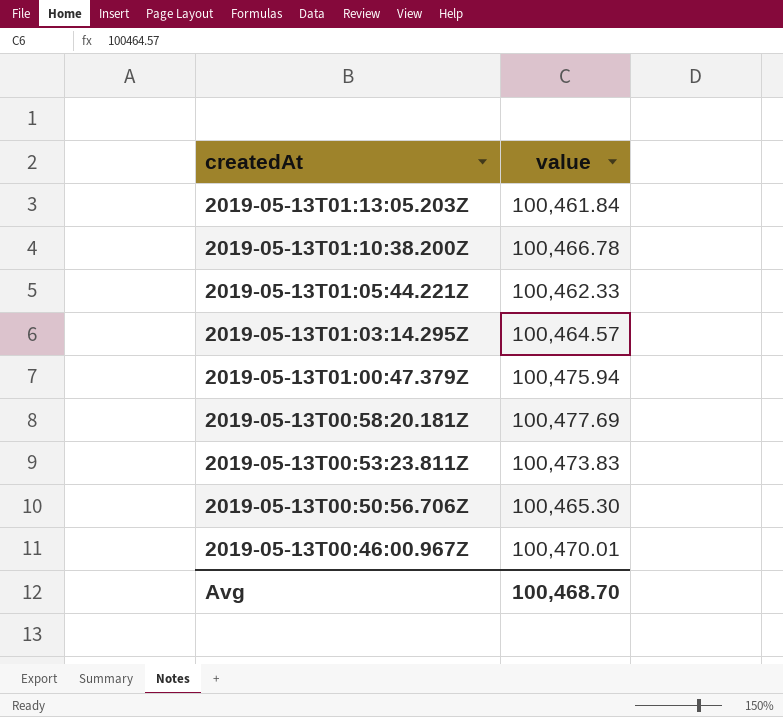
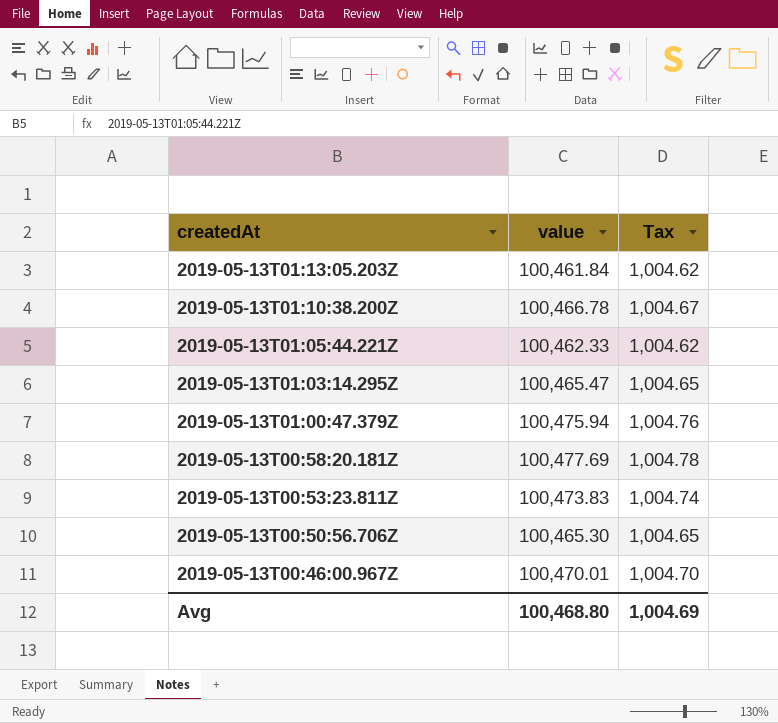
column Tax | formula: none -> [value] * 0.01
2019-05-13T01:03:14.295Z | value: 100,464.57 -> 100,465.47
Avg | value: 100,468.70 -> 100,468.80

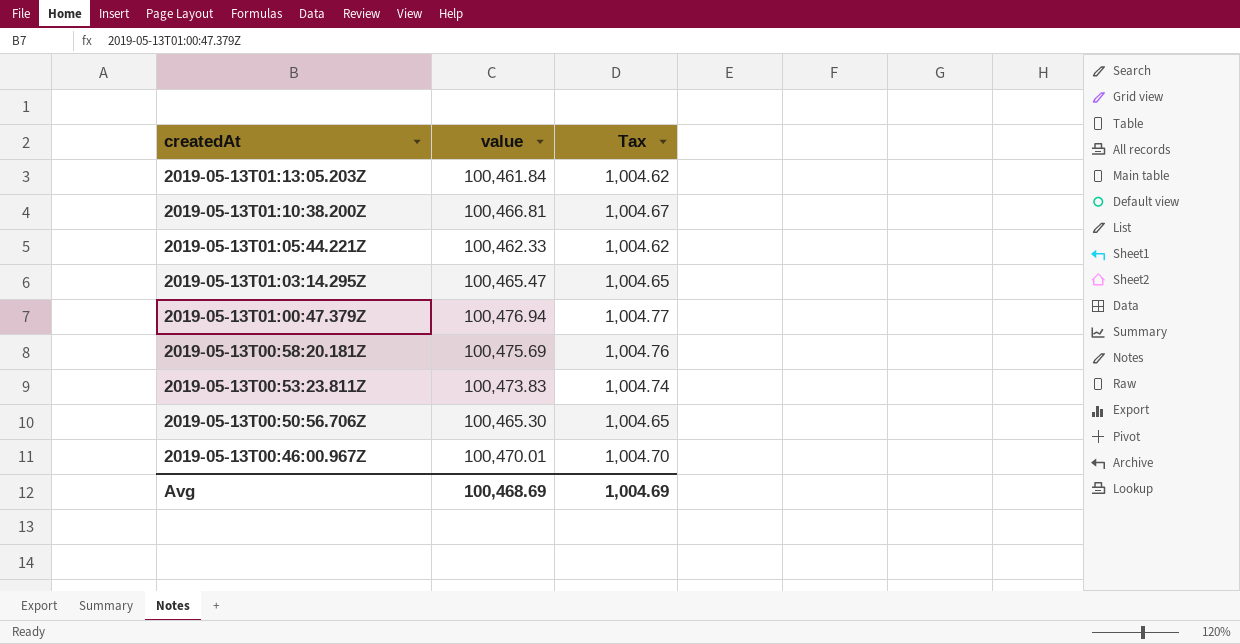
2019-05-13T01:10:38.200Z | value: 100,466.78 -> 100,466.81
2019-05-13T01:00:47.379Z | value: 100,475.94 -> 100,476.94
2019-05-13T01:00:47.379Z | Tax: 1,004.76 -> 1,004.77
2019-05-13T00:58:20.181Z | value: 100,477.69 -> 100,475.69
2019-05-13T00:58:20.181Z | Tax: 1,004.78 -> 1,004.76
Avg | value: 100,468.80 -> 100,468.69

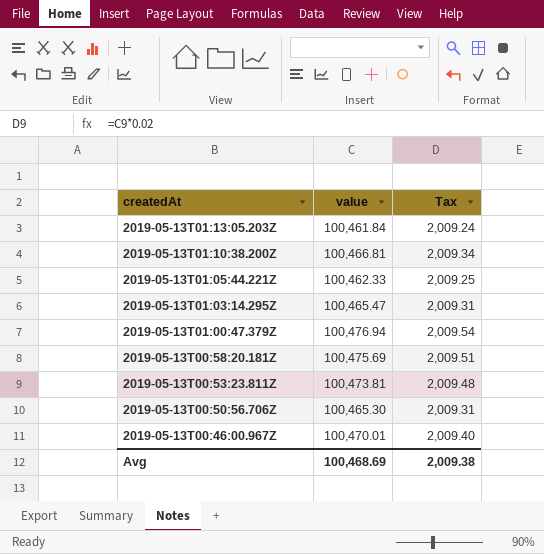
column Tax | formula: [value] * 0.01 -> [value] * 0.02
2019-05-13T00:53:23.811Z | value: 100,473.83 -> 100,473.81
Avg | Tax: 1,004.69 -> 2,009.38

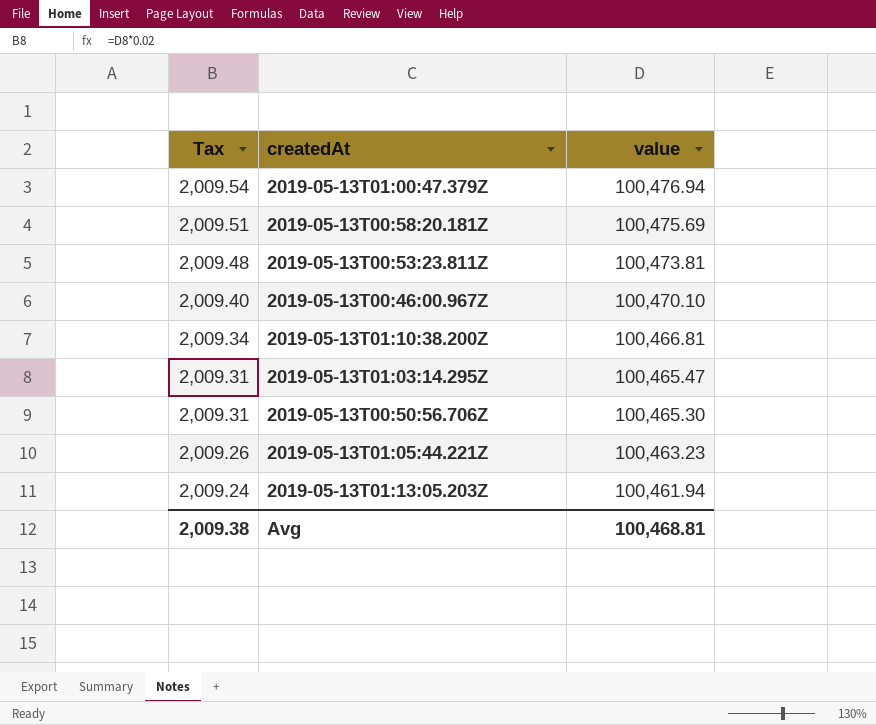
row order: createdAt descending -> Tax descending
column Tax | position: 3 -> 1
2019-05-13T00:46:00.967Z | value: 100,470.01 -> 100,470.10
2019-05-13T01:05:44.221Z | Tax: 2,009.25 -> 2,009.26
2019-05-13T01:05:44.221Z | value: 100,462.33 -> 100,463.23
2019-05-13T01:13:05.203Z | value: 100,461.84 -> 100,461.94
Avg | value: 100,468.69 -> 100,468.81

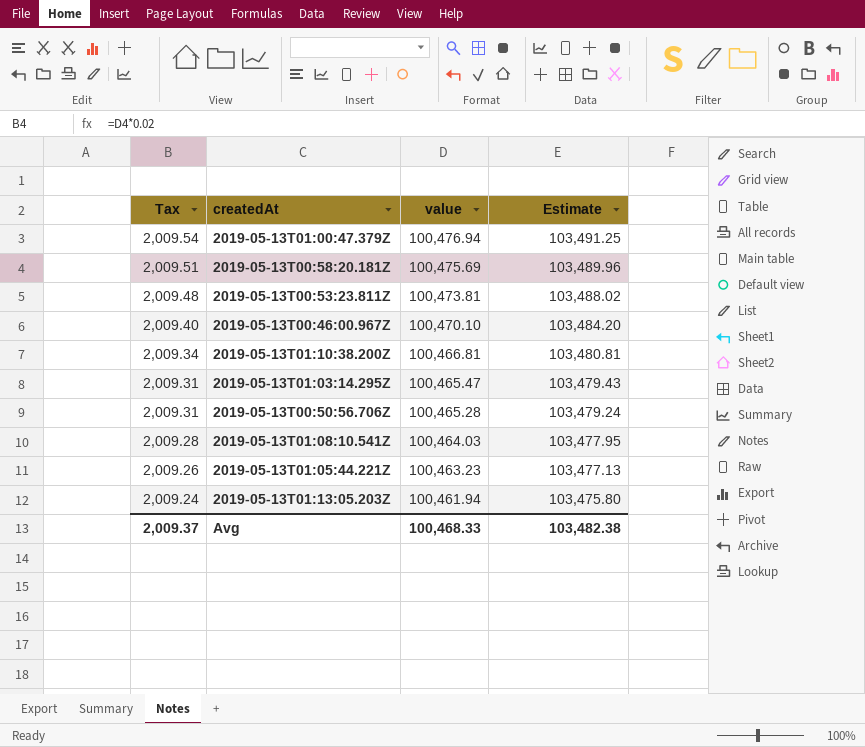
column Estimate | formula: none -> [value] * 1.03
2019-05-13T00:50:56.706Z | value: 100,465.30 -> 100,465.28
row 2019-05-13T01:08:10.541Z: none -> 2,009.28 | 100,464.03 | 103,477.95
Avg | Tax: 2,009.38 -> 2,009.37
Avg | value: 100,468.81 -> 100,468.33

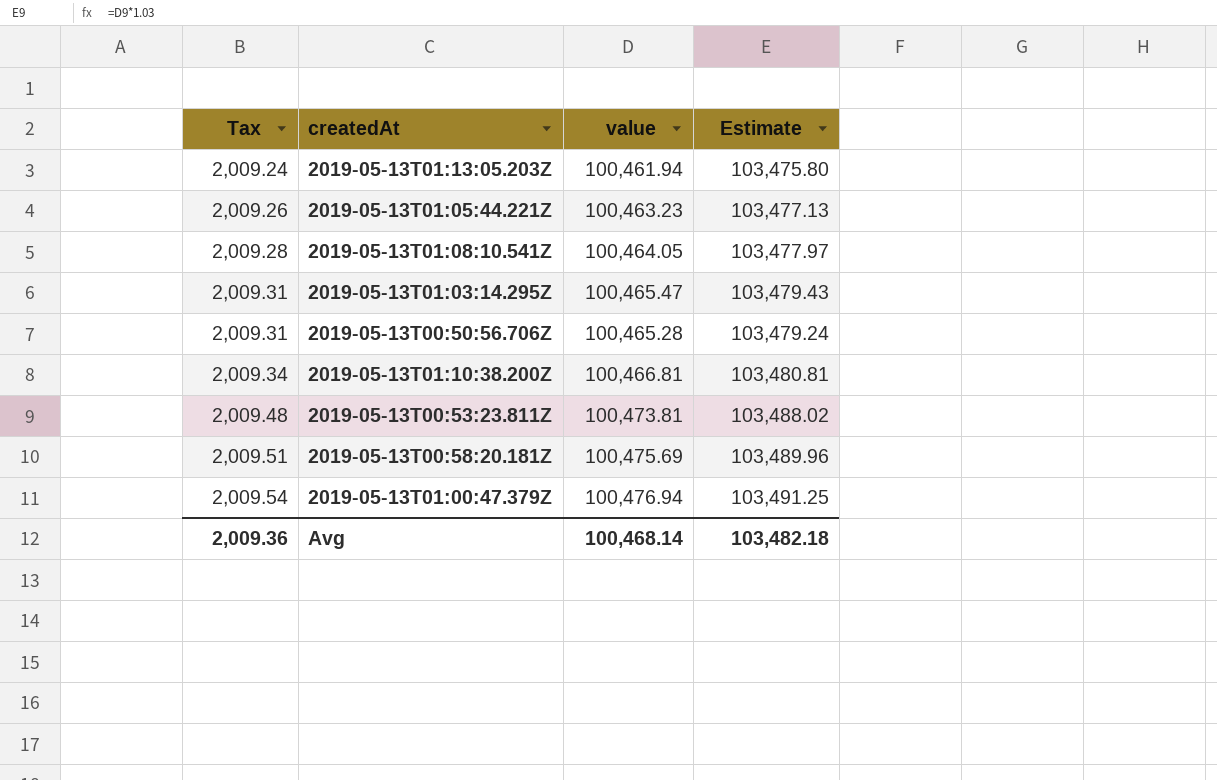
row order: Tax descending -> Tax ascending
row 2019-05-13T00:46:00.967Z: 2,009.40 | 100,470.10 | 103,484.20 -> none
2019-05-13T01:08:10.541Z | value: 100,464.03 -> 100,464.05
2019-05-13T01:08:10.541Z | Estimate: 103,477.95 -> 103,477.97
Avg | Tax: 2,009.37 -> 2,009.36
Avg | value: 100,468.33 -> 100,468.14
Avg | Estimate: 103,482.38 -> 103,482.18

